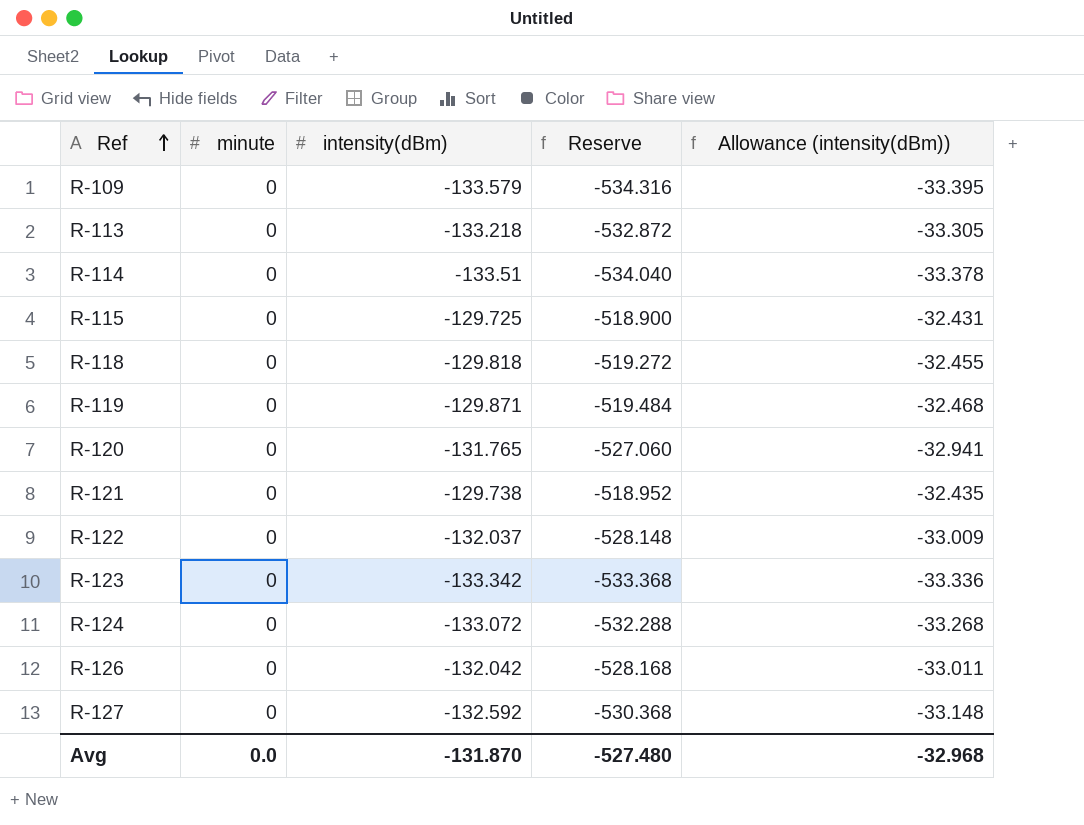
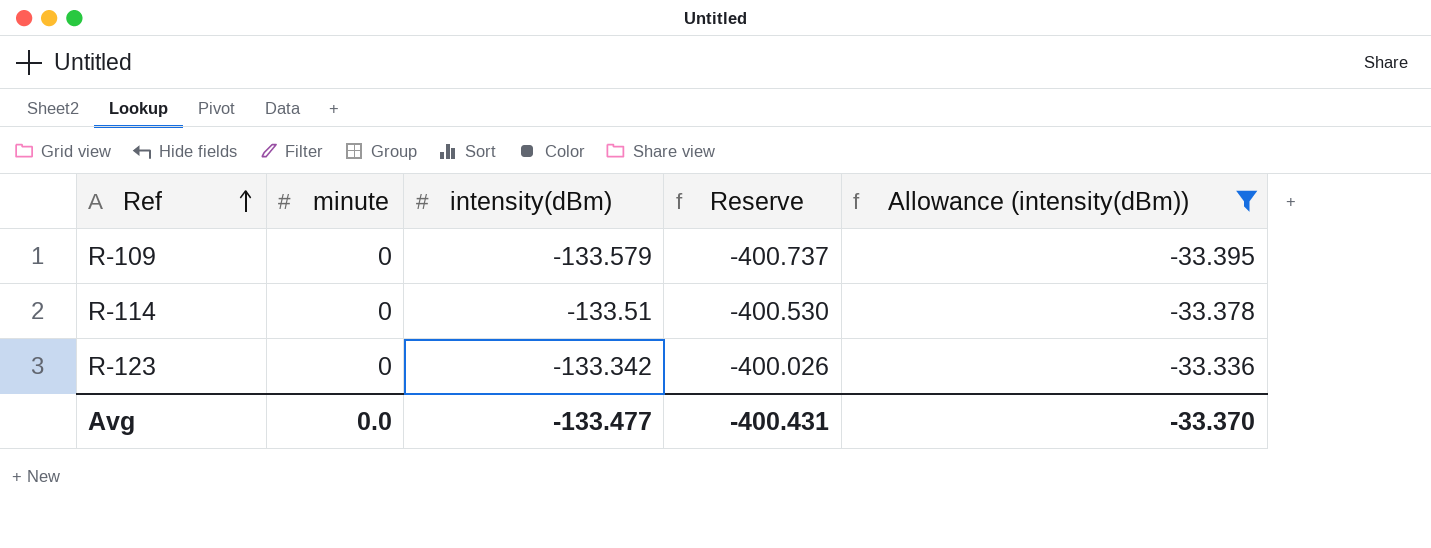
filter: none -> Allowance (intensity(dBm)) <= -33.336
column Reserve | formula: [intensity(dBm)] * 4 -> [intensity(dBm)] * 3
Avg | intensity(dBm): -131.870 -> -133.477
Avg | Reserve: -527.480 -> -400.431
Avg | Allowance (intensity(dBm)): -32.968 -> -33.370

